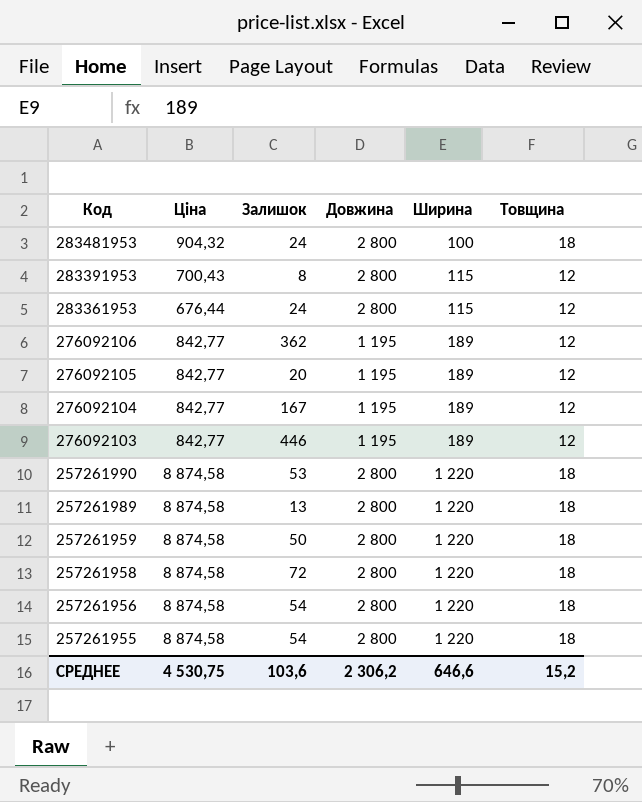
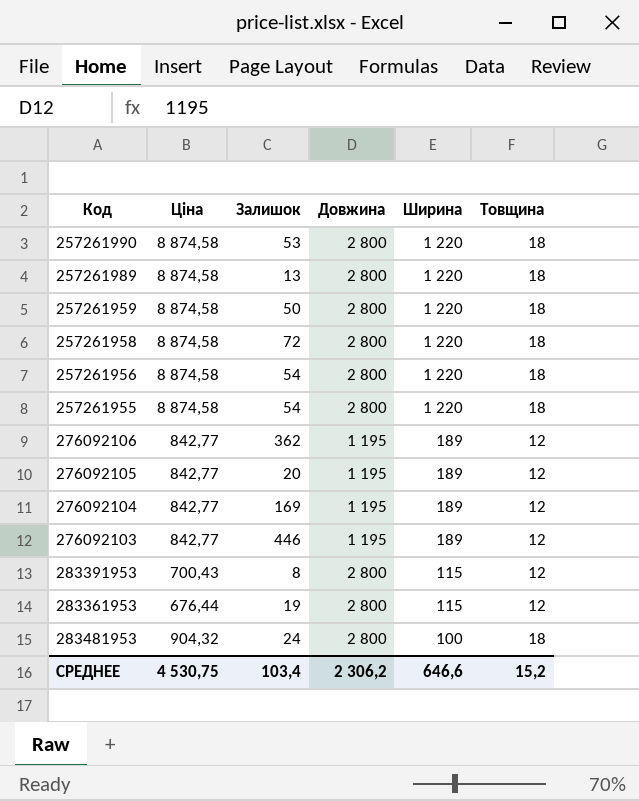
row order: Код descending -> Ширина descending
276092104 | Залишок: 167 -> 169
283361953 | Залишок: 24 -> 19
СРЕДНЕЕ | Залишок: 103,6 -> 103,4

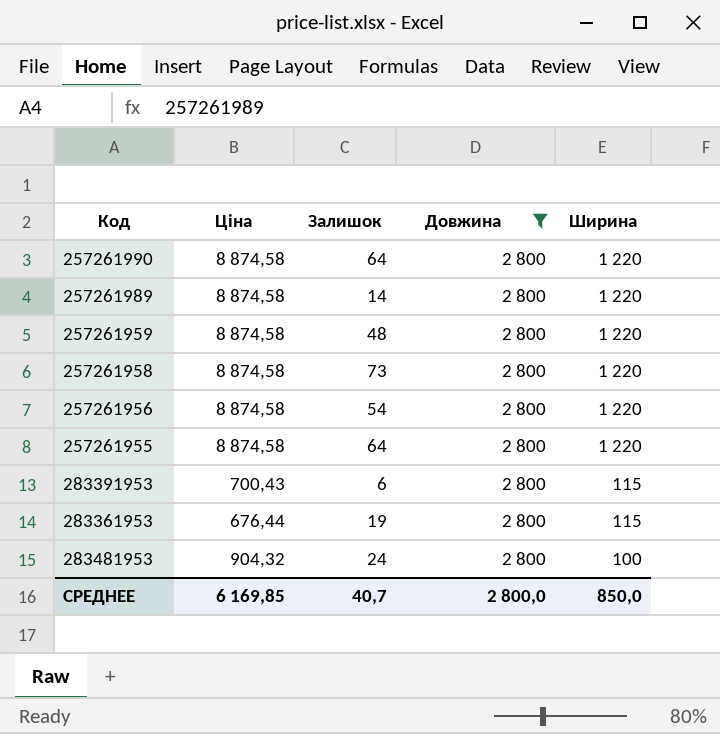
filter: none -> Довжина = 2 800
column Товщина | position: 6 -> none
257261990 | Залишок: 53 -> 64
257261989 | Залишок: 13 -> 14
257261959 | Залишок: 50 -> 48
257261958 | Залишок: 72 -> 73
257261955 | Залишок: 54 -> 64
283391953 | Залишок: 8 -> 6
СРЕДНЕЕ | Ціна: 4 530,75 -> 6 169,85
СРЕДНЕЕ | Залишок: 103,4 -> 40,7
СРЕДНЕЕ | Довжина: 2 306,2 -> 2 800,0
СРЕДНЕЕ | Ширина: 646,6 -> 850,0

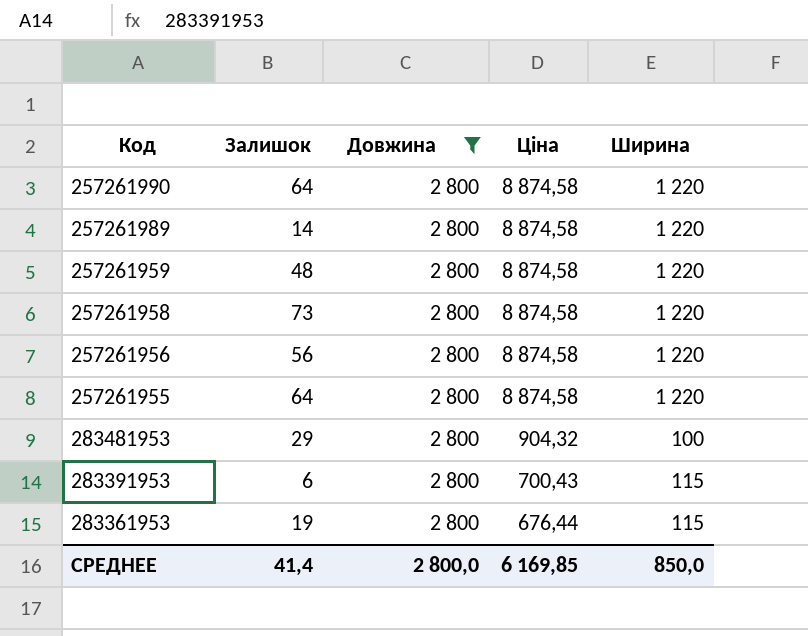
row order: Ширина descending -> Ціна descending
column Ціна | position: 2 -> 4
257261956 | Залишок: 54 -> 56
283481953 | Залишок: 24 -> 29
СРЕДНЕЕ | Залишок: 40,7 -> 41,4

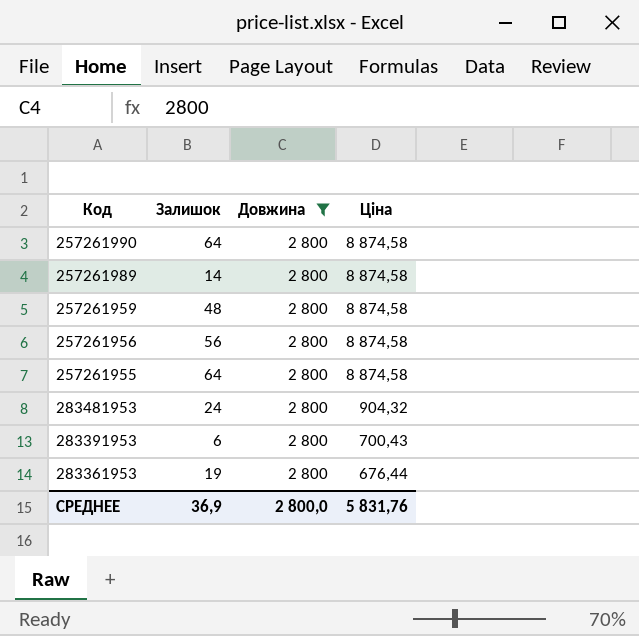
column Ширина | position: 5 -> none
row 257261958: 73 | 2 800 | 8 874,58 | 1 220 -> none
283481953 | Залишок: 29 -> 24
СРЕДНЕЕ | Залишок: 41,4 -> 36,9
СРЕДНЕЕ | Ціна: 6 169,85 -> 5 831,76

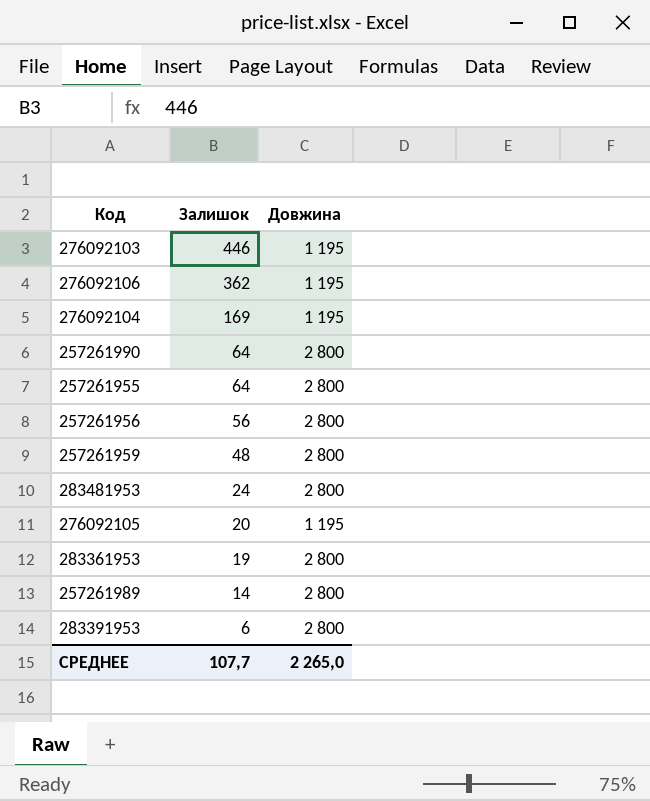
filter: Довжина = 2 800 -> none
row order: Ціна descending -> Залишок descending
column Ціна | position: 4 -> none
СРЕДНЕЕ | Залишок: 36,9 -> 107,7
СРЕДНЕЕ | Довжина: 2 800,0 -> 2 265,0

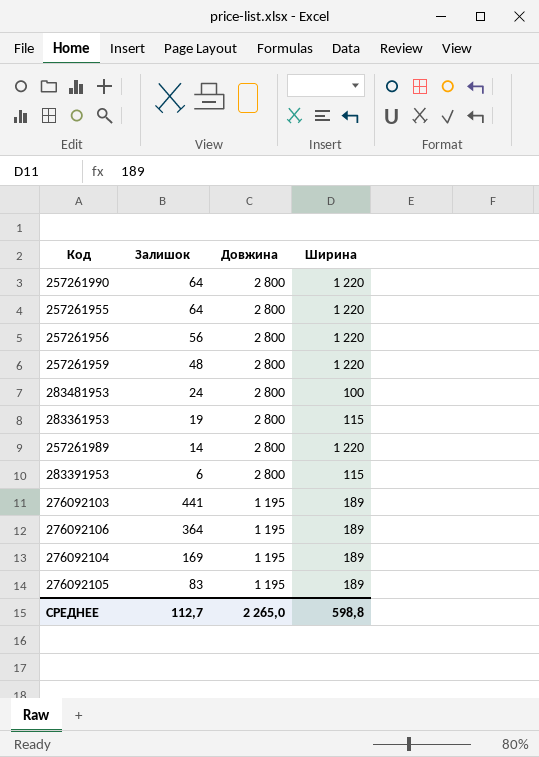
row order: Залишок descending -> Довжина descending
column Ширина | position: none -> 4
276092103 | Залишок: 446 -> 441
276092106 | Залишок: 362 -> 364
276092105 | Залишок: 20 -> 83
СРЕДНЕЕ | Залишок: 107,7 -> 112,7

